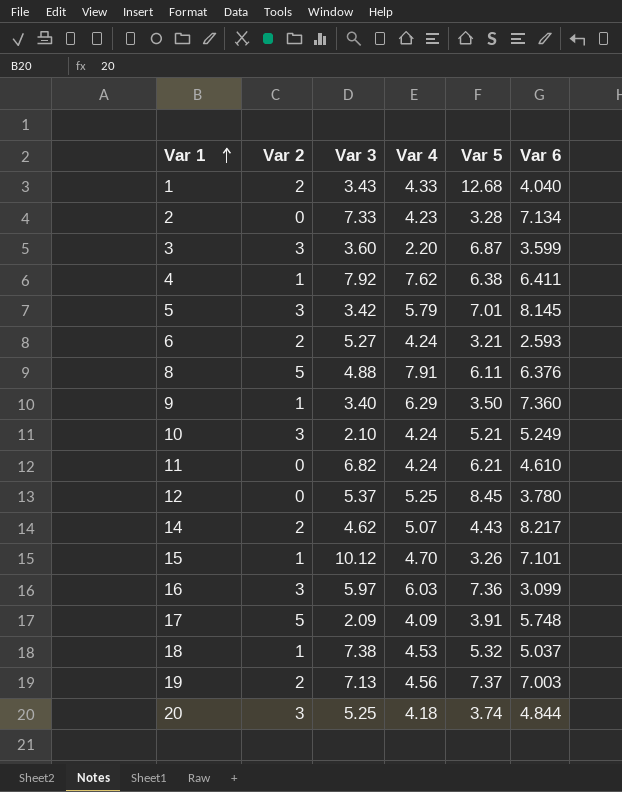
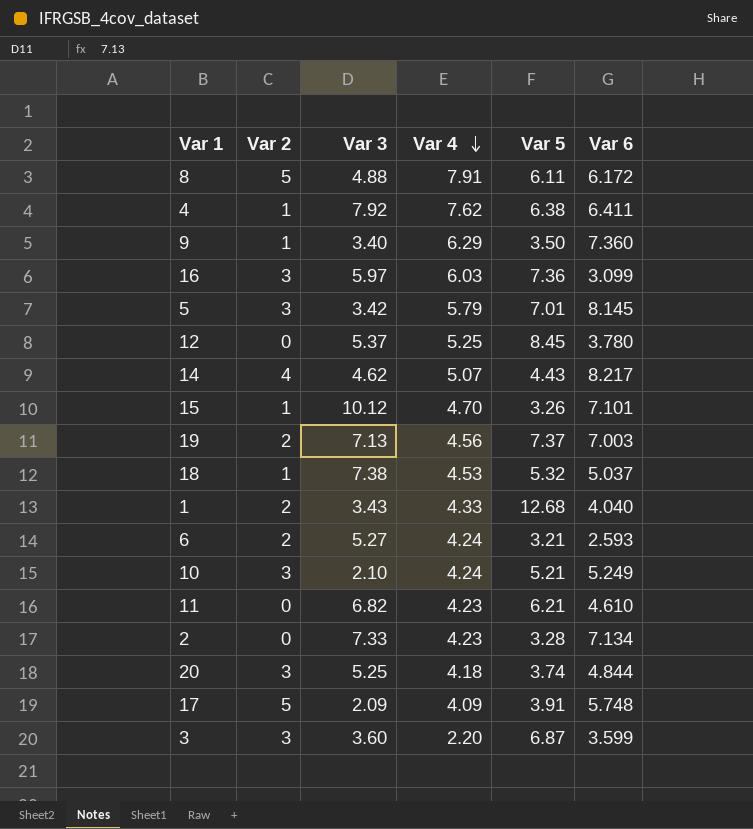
row order: Var 1 ascending -> Var 4 descending
8 | Var 6: 6.376 -> 6.172
14 | Var 2: 2 -> 4
11 | Var 4: 4.24 -> 4.23

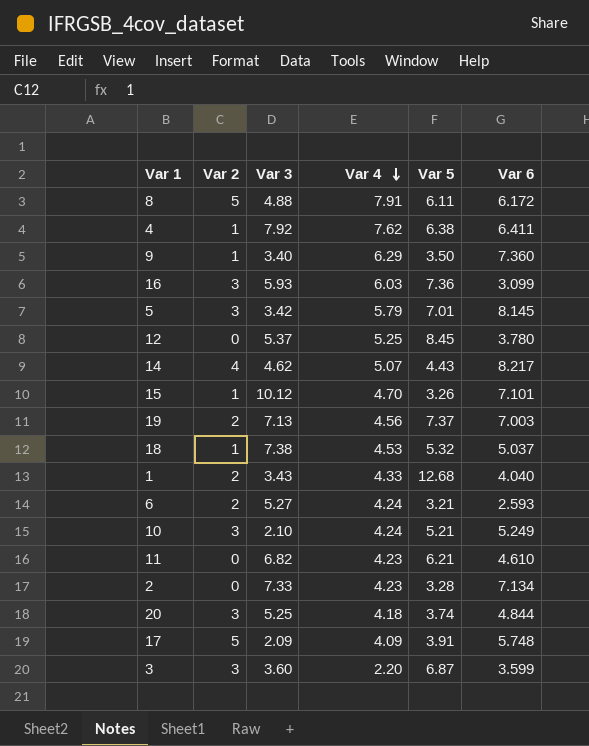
16 | Var 3: 5.97 -> 5.93

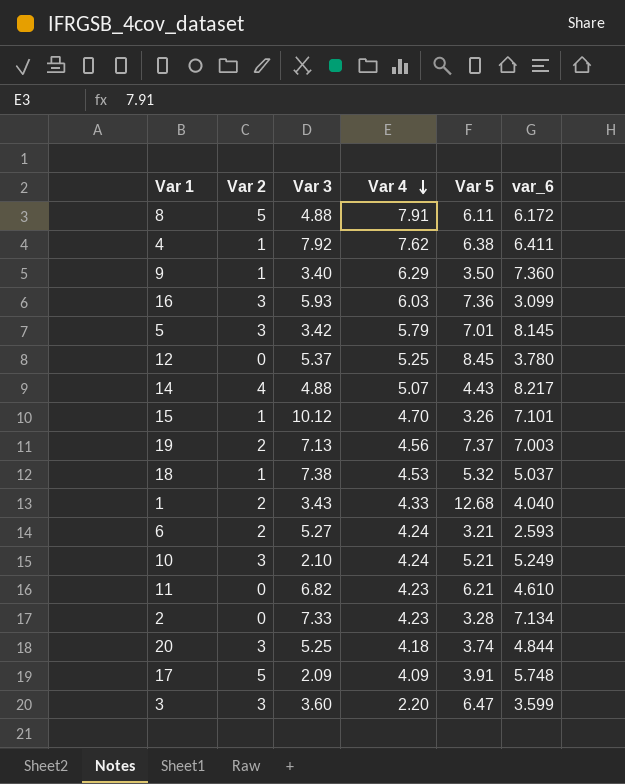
column name: Var 6 -> var_6
14 | Var 3: 4.62 -> 4.88
3 | Var 5: 6.87 -> 6.47

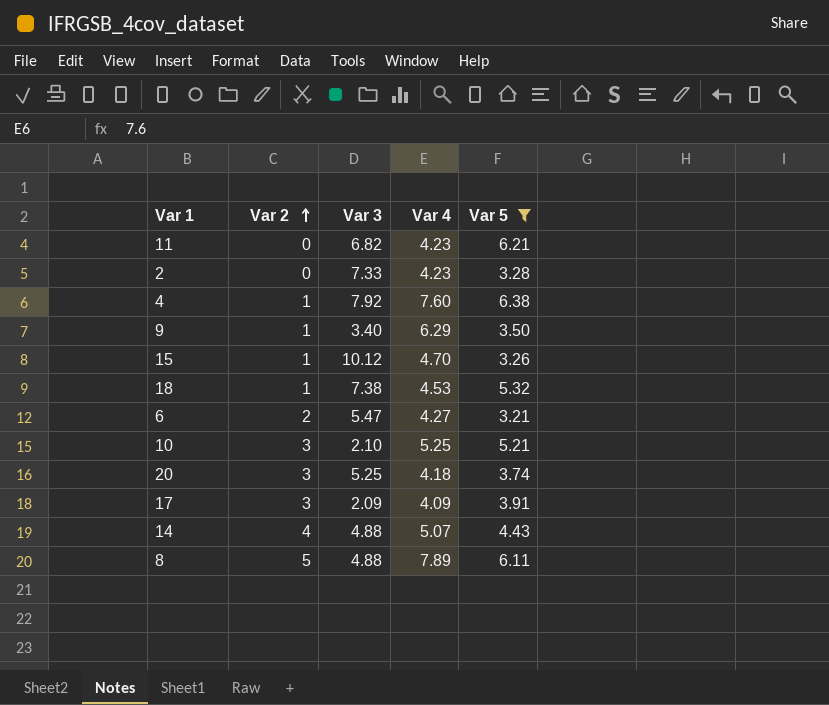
filter: none -> Var 5 <= 6.38
row order: Var 4 descending -> Var 2 ascending
column var_6 | position: 6 -> none
4 | Var 4: 7.62 -> 7.60
6 | Var 3: 5.27 -> 5.47
6 | Var 4: 4.24 -> 4.27
10 | Var 4: 4.24 -> 5.25
17 | Var 2: 5 -> 3
8 | Var 4: 7.91 -> 7.89

